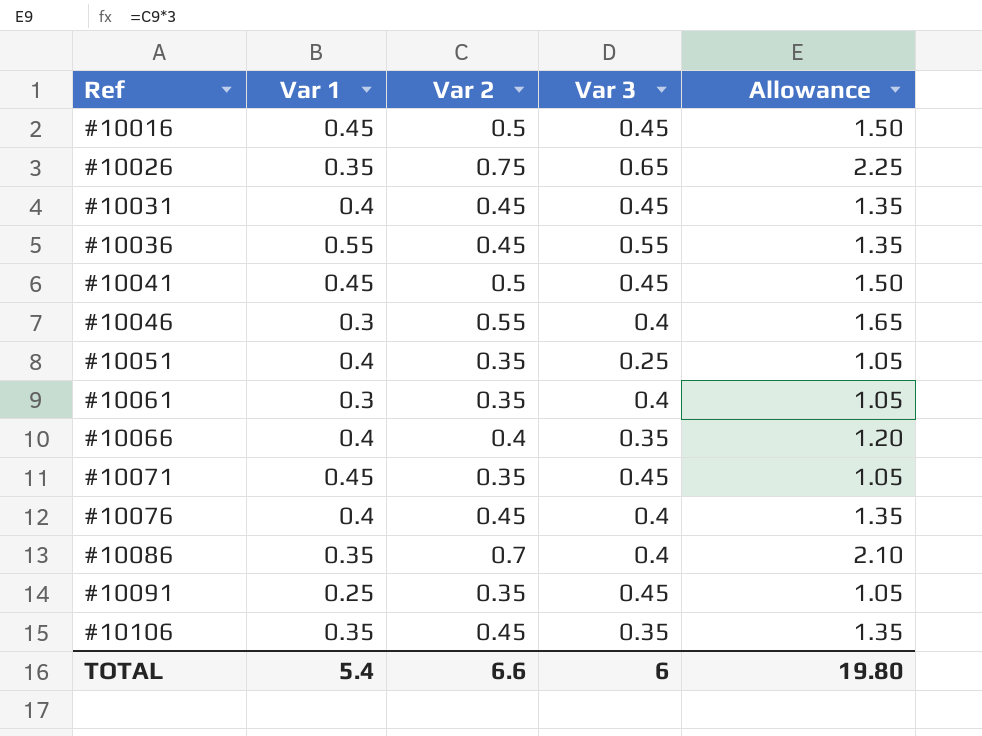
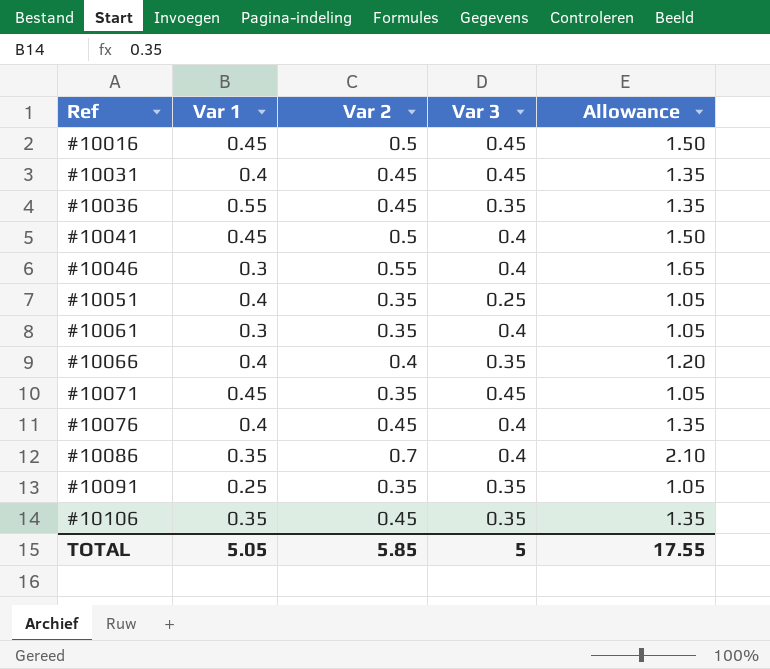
row #10026: 0.35 | 0.75 | 0.65 | 2.25 -> none
#10036 | Var 3: 0.55 -> 0.35
#10041 | Var 3: 0.45 -> 0.4
#10091 | Var 3: 0.45 -> 0.35
TOTAL | Var 1: 5.4 -> 5.05
TOTAL | Var 2: 6.6 -> 5.85
TOTAL | Var 3: 6 -> 5
TOTAL | Allowance: 19.80 -> 17.55

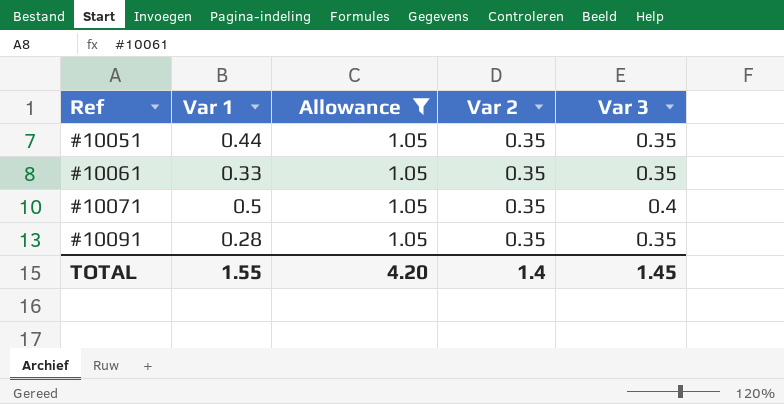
filter: none -> Allowance = 1.05
column Allowance | position: 5 -> 3
#10051 | Var 1: 0.4 -> 0.44
#10051 | Var 3: 0.25 -> 0.35
#10061 | Var 1: 0.3 -> 0.33
#10061 | Var 3: 0.4 -> 0.35
#10071 | Var 1: 0.45 -> 0.5
#10071 | Var 3: 0.45 -> 0.4
#10091 | Var 1: 0.25 -> 0.28
TOTAL | Var 1: 5.05 -> 1.55
TOTAL | Allowance: 17.55 -> 4.20
TOTAL | Var 2: 5.85 -> 1.4
TOTAL | Var 3: 5 -> 1.45

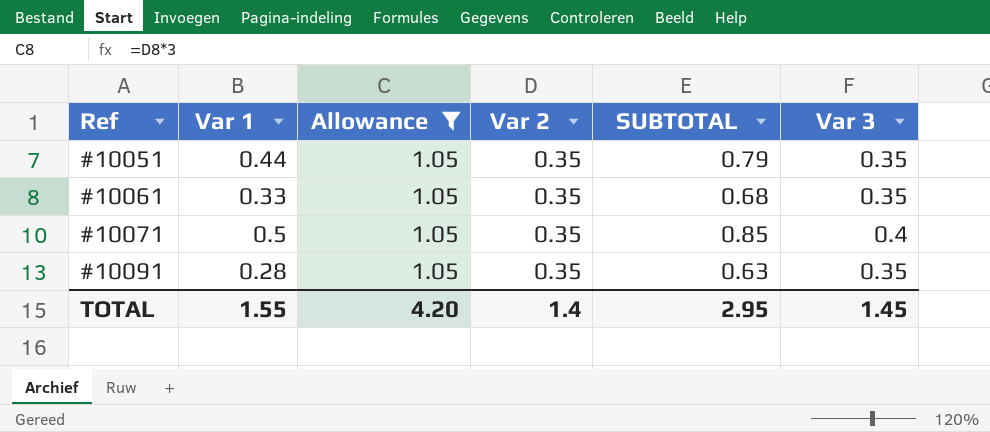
column SUBTOTAL | formula: none -> [Var 1] + [Var 2]

